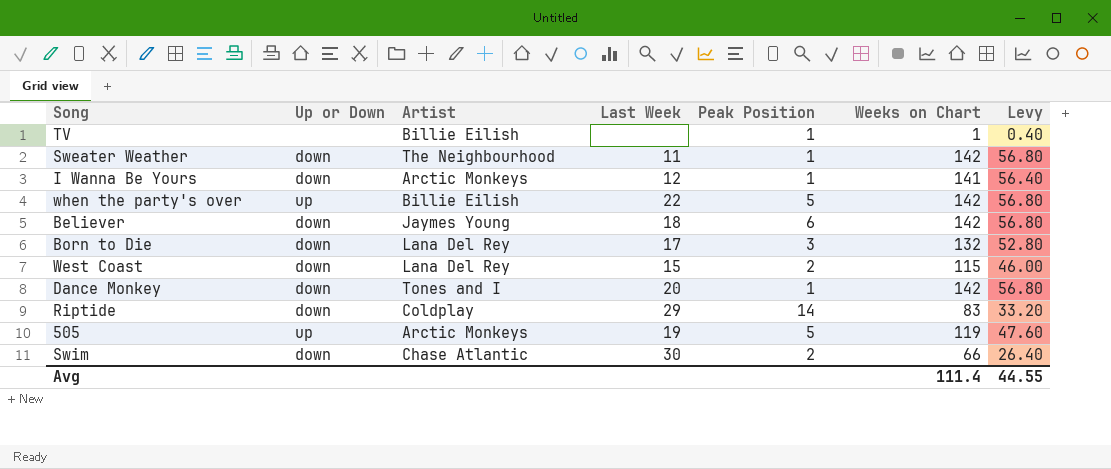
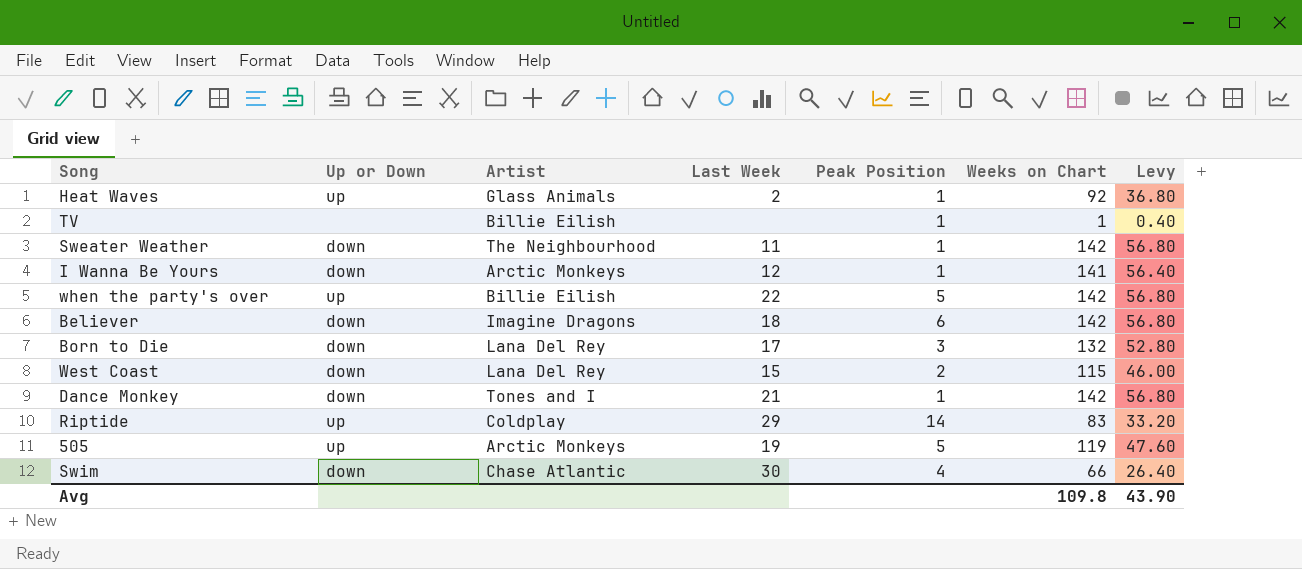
row Heat Waves: none -> up | Glass Animals | 2 | 1 | 92 | 36.80
Believer | Artist: Jaymes Young -> Imagine Dragons
Dance Monkey | Last Week: 20 -> 21
Riptide | Up or Down: down -> up
Swim | Peak Position: 2 -> 4
Avg | Weeks on Chart: 111.4 -> 109.8
Avg | Levy: 44.55 -> 43.90

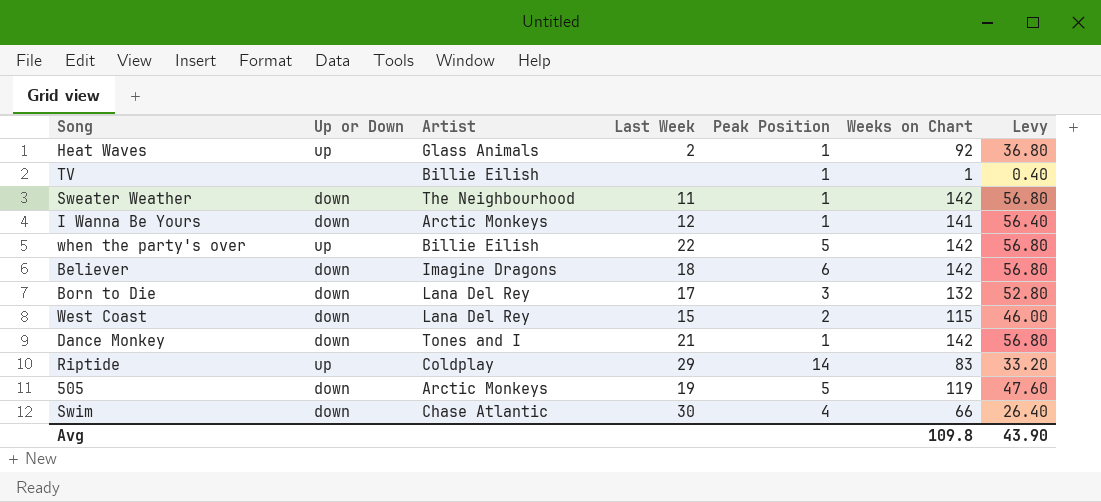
505 | Up or Down: up -> down

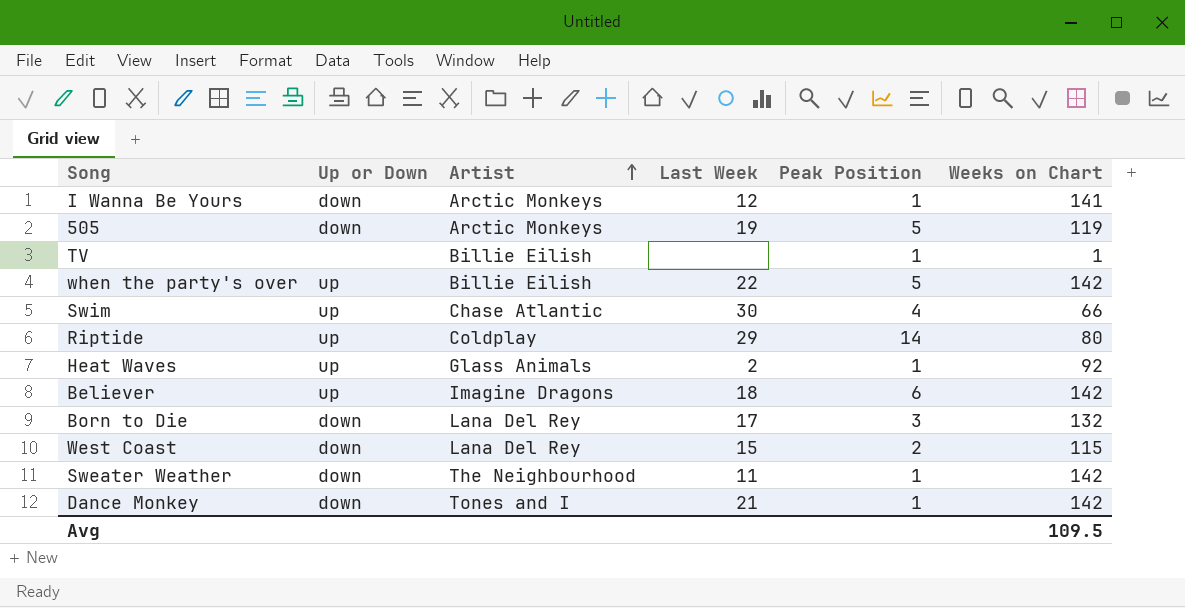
row order: none -> Artist ascending
column Levy | formula: [Weeks on Chart] * 0.4 -> none
Swim | Up or Down: down -> up
Riptide | Weeks on Chart: 83 -> 80
Believer | Up or Down: down -> up
Avg | Weeks on Chart: 109.8 -> 109.5

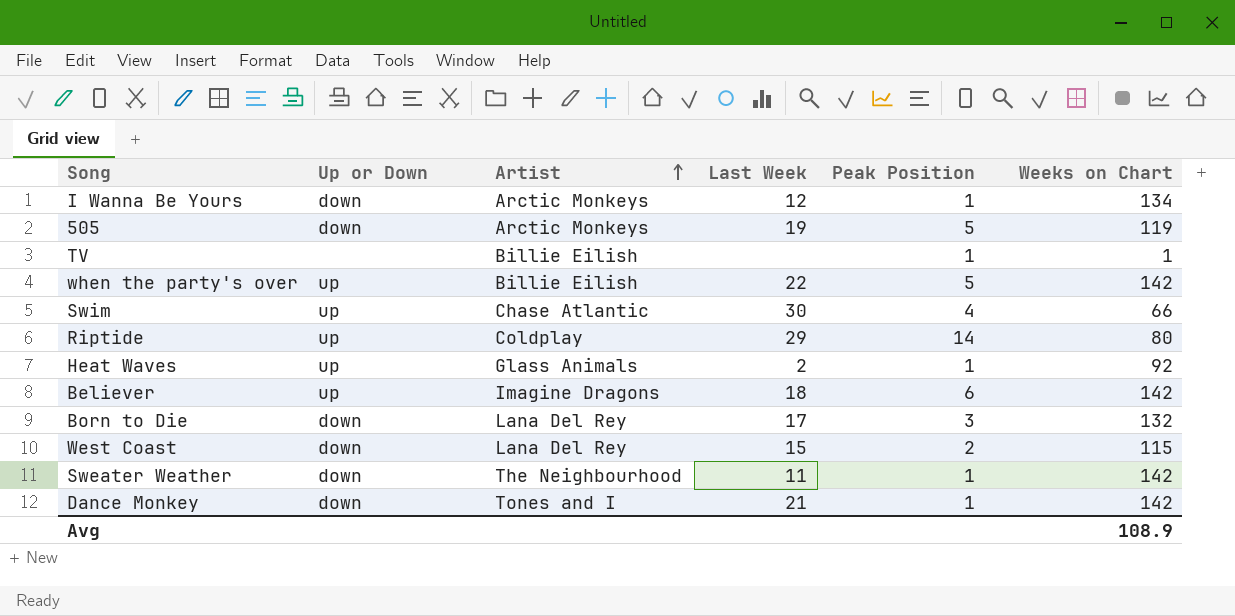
I Wanna Be Yours | Weeks on Chart: 141 -> 134
Avg | Weeks on Chart: 109.5 -> 108.9

